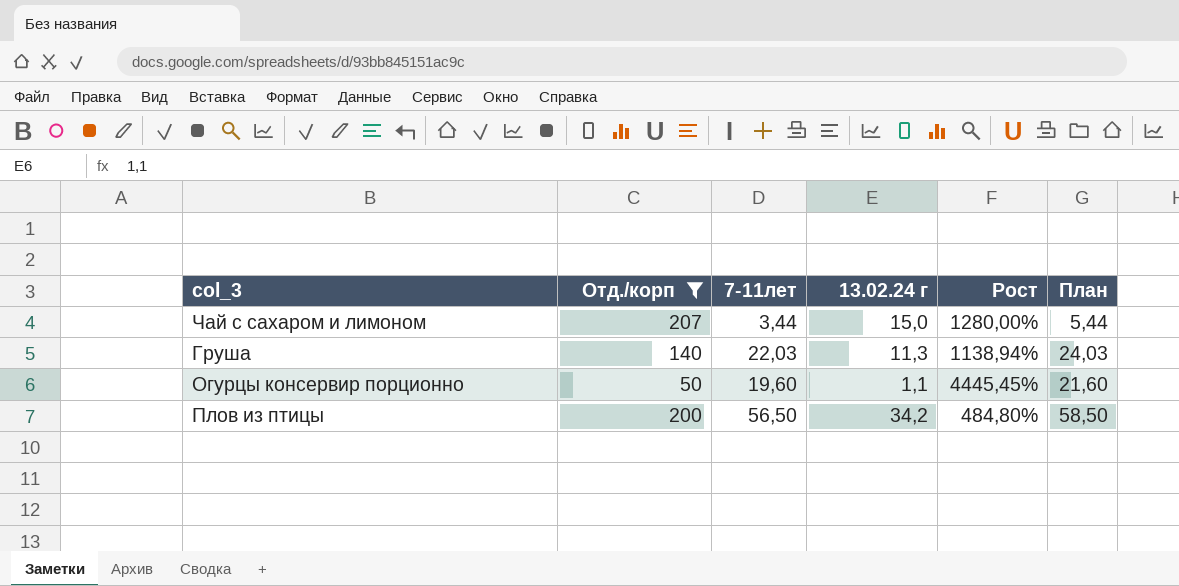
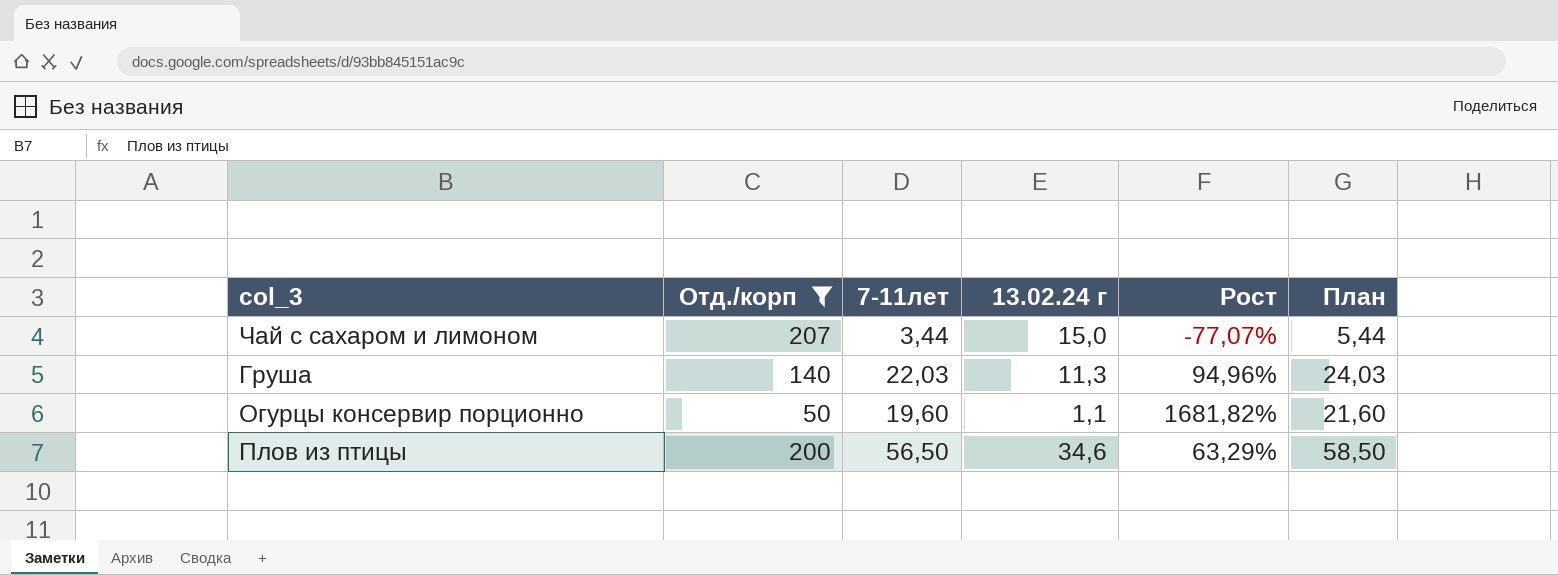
column Рост | formula: ([Отд./корп] - [13.02.24 г]) / [13.02.24 г] -> ([7-11лет] - [13.02.24 г]) / [13.02.24 г]
Плов из птицы | 13.02.24 г: 34,2 -> 34,6

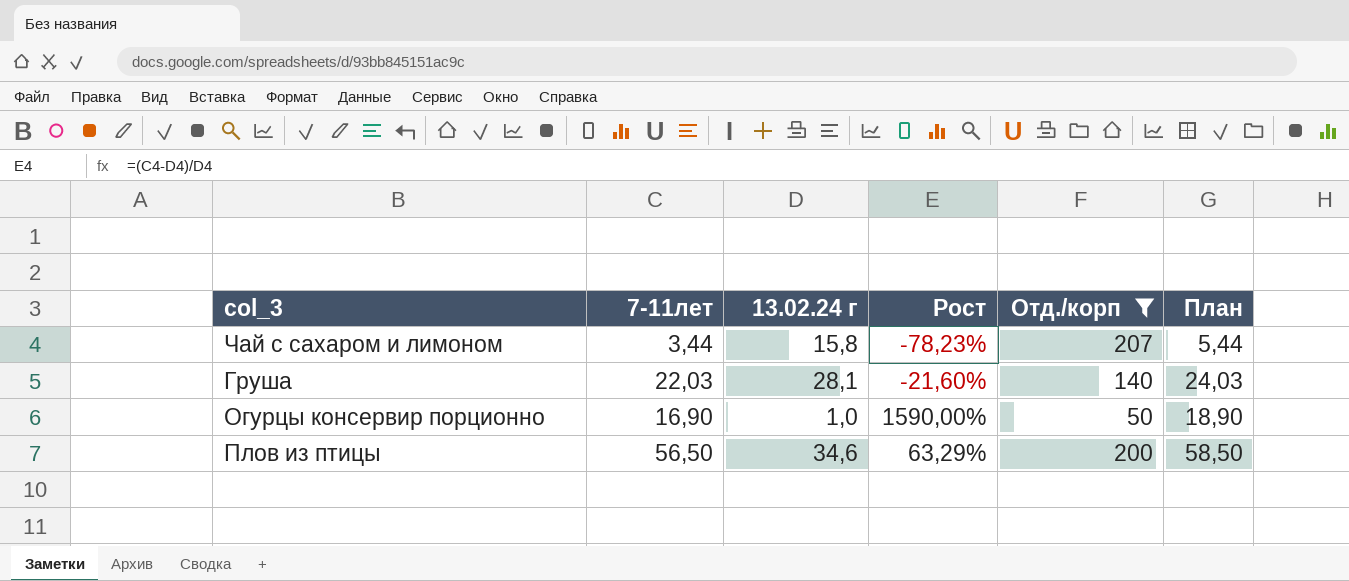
column Отд./корп | position: 2 -> 5
Чай с сахаром и лимоном | 13.02.24 г: 15,0 -> 15,8
Чай с сахаром и лимоном | Рост: -77,07% -> -78,23%
Груша | 13.02.24 г: 11,3 -> 28,1
Груша | Рост: 94,96% -> -21,60%
Огурцы консервир порционно | 7-11лет: 19,60 -> 16,90
Огурцы консервир порционно | 13.02.24 г: 1,1 -> 1,0
Огурцы консервир порционно | Рост: 1681,82% -> 1590,00%
Огурцы консервир порционно | План: 21,60 -> 18,90

